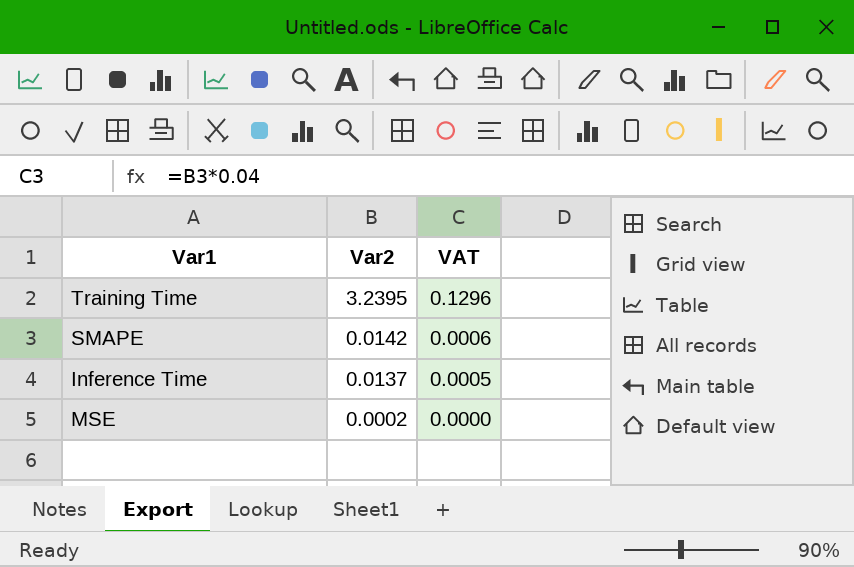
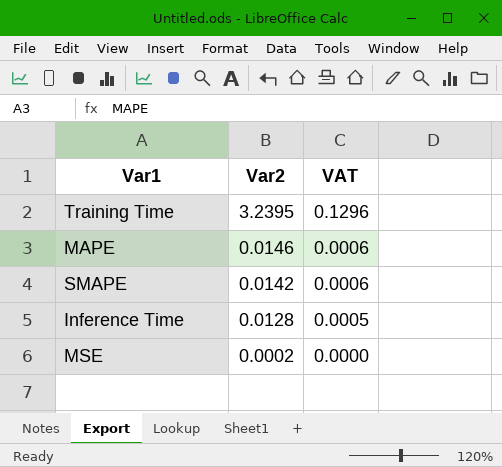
row MAPE: none -> 0.0146 | 0.0006
Inference Time | Var2: 0.0137 -> 0.0128

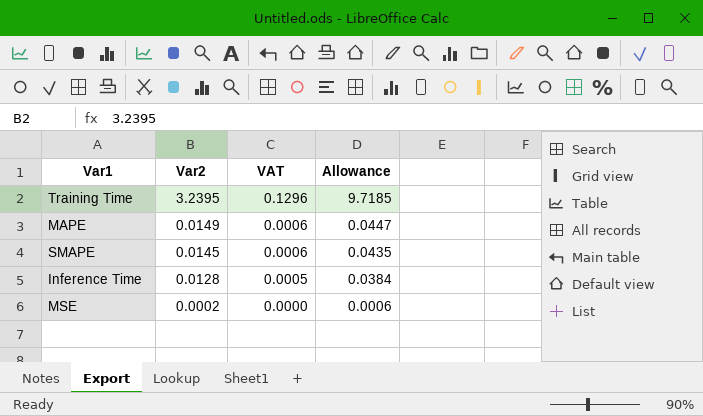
column Allowance | formula: none -> [Var2] * 3
MAPE | Var2: 0.0146 -> 0.0149
SMAPE | Var2: 0.0142 -> 0.0145

